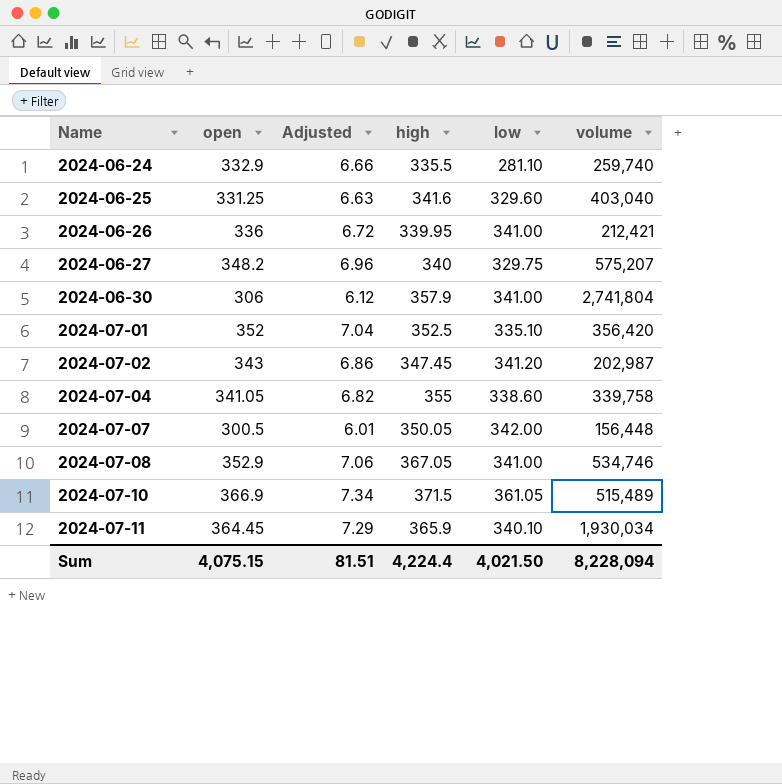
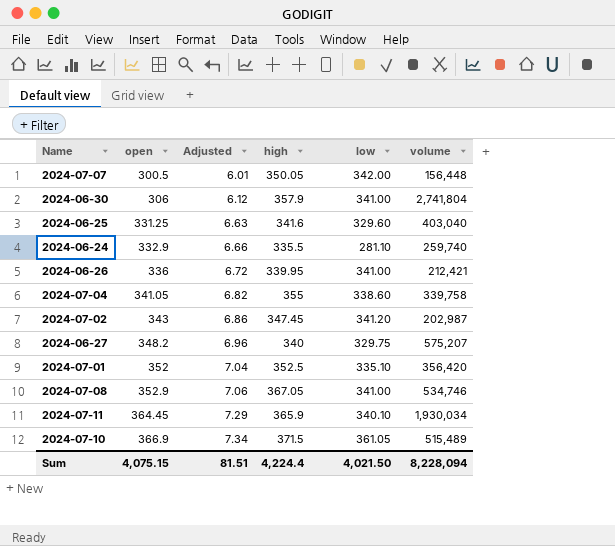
row order: Name ascending -> open ascending

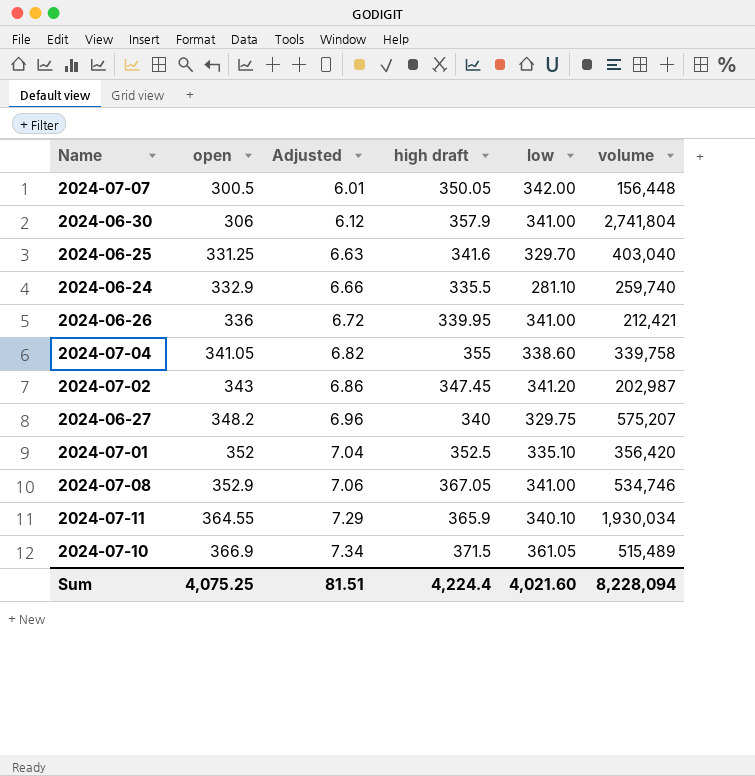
column name: high -> high draft
2024-06-25 | low: 329.60 -> 329.70
2024-07-11 | open: 364.45 -> 364.55
Sum | open: 4,075.15 -> 4,075.25
Sum | low: 4,021.50 -> 4,021.60

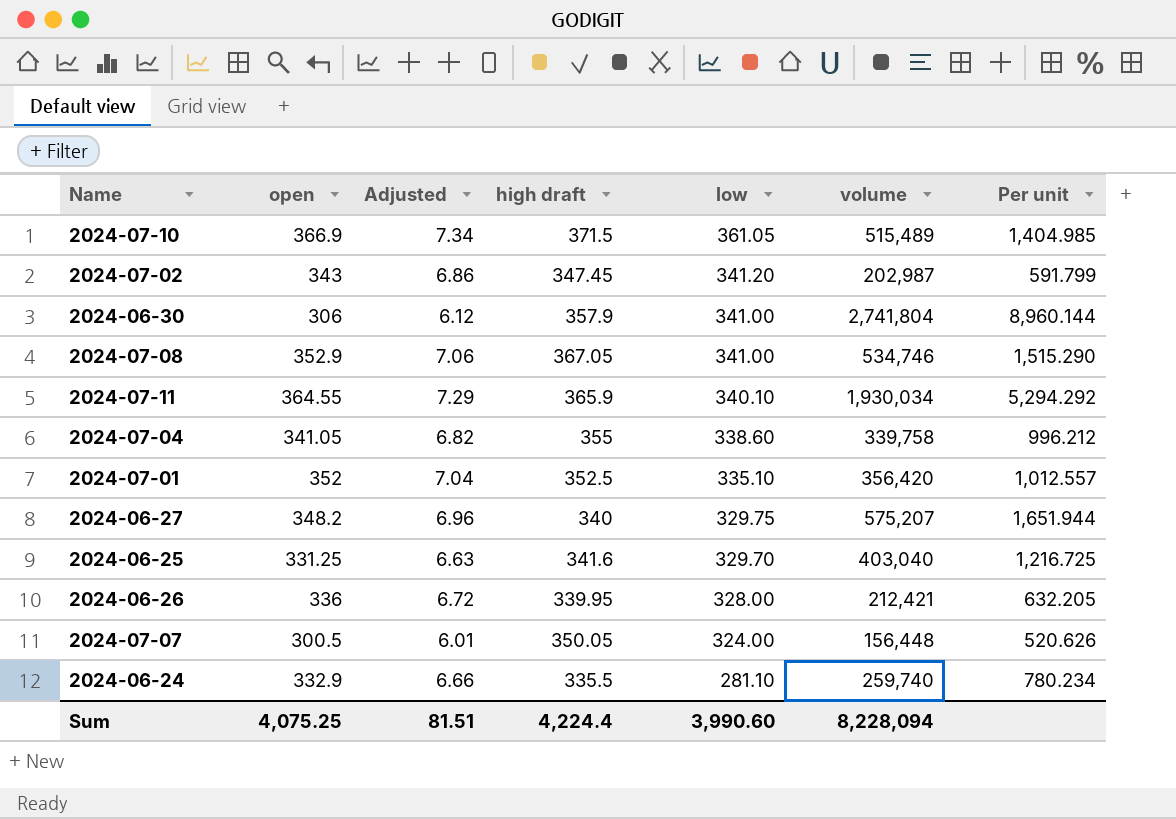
row order: open ascending -> low descending
column Per unit | formula: none -> [volume] / [open]
2024-06-26 | low: 341.00 -> 328.00
2024-07-07 | low: 342.00 -> 324.00
Sum | low: 4,021.60 -> 3,990.60

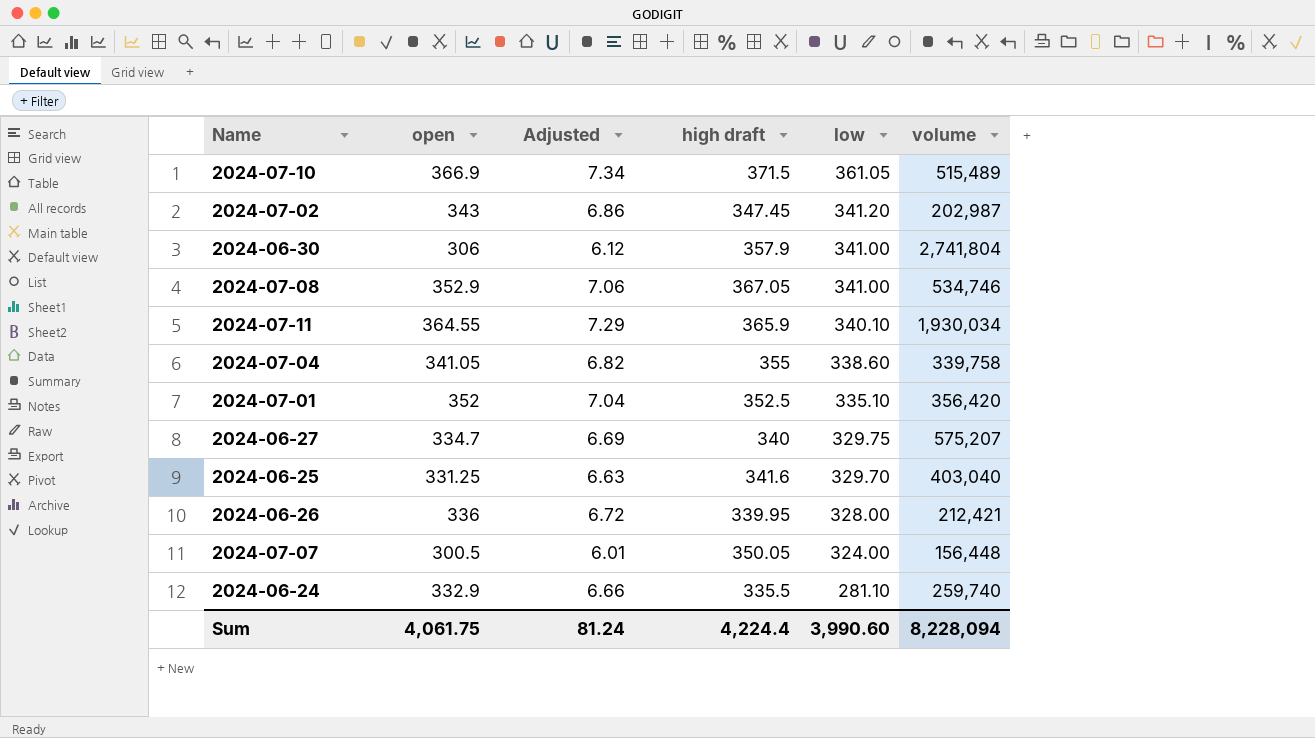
column Per unit | formula: [volume] / [open] -> none
2024-06-27 | open: 348.2 -> 334.7
2024-06-27 | Adjusted: 6.96 -> 6.69
Sum | open: 4,075.25 -> 4,061.75
Sum | Adjusted: 81.51 -> 81.24

